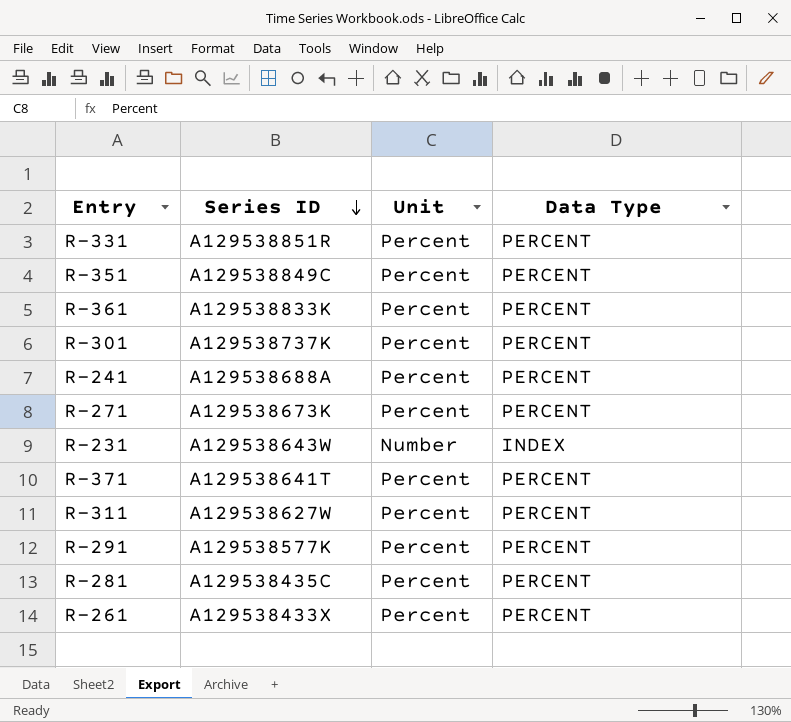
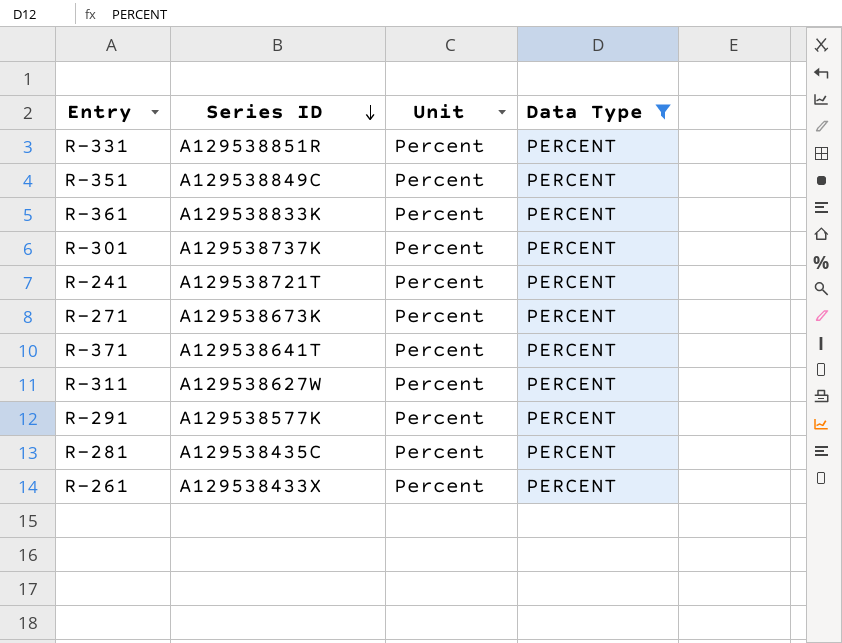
filter: none -> Data Type = PERCENT
R-241 | Series ID: A129538688A -> A129538721T

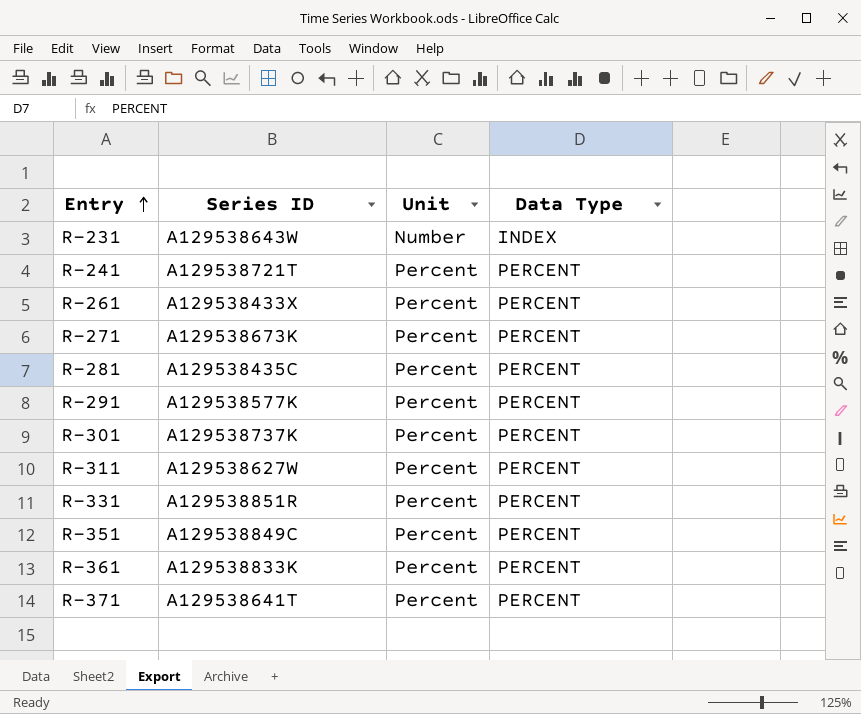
filter: Data Type = PERCENT -> none
row order: Series ID descending -> Entry ascending

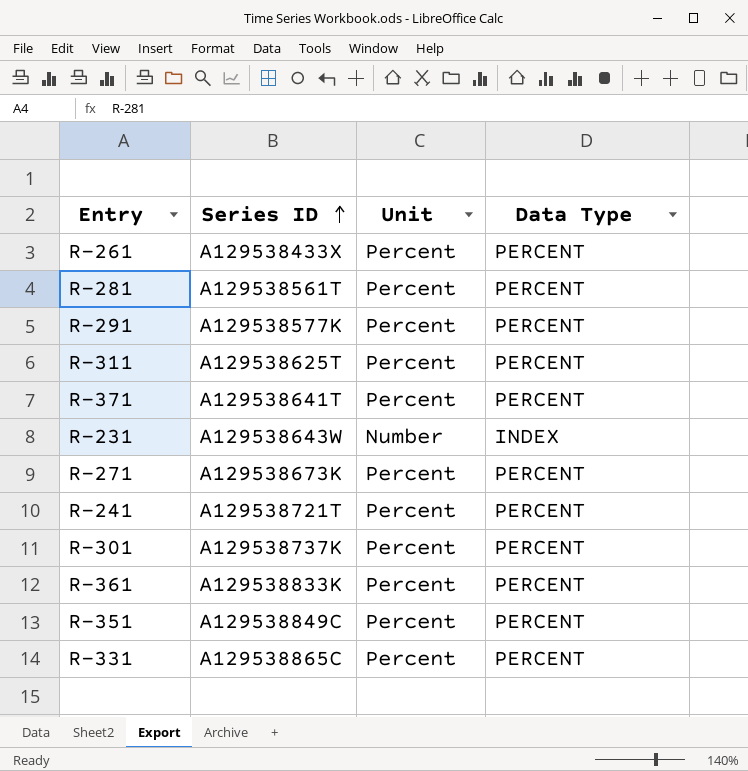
row order: Entry ascending -> Series ID ascending
R-281 | Series ID: A129538435C -> A129538561T
R-311 | Series ID: A129538627W -> A129538625T
R-331 | Series ID: A129538851R -> A129538865C

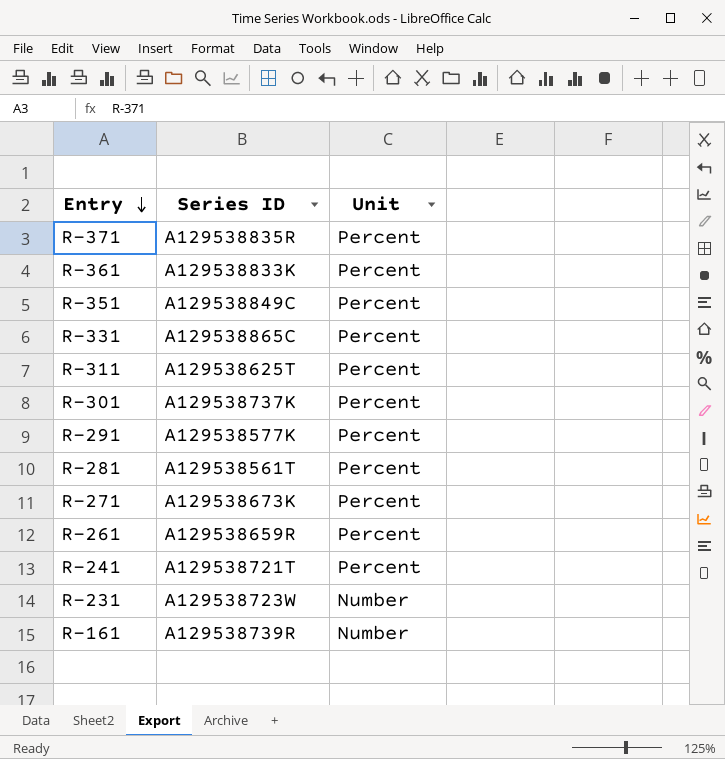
row order: Series ID ascending -> Entry descending
column Data Type | position: 4 -> none
R-371 | Series ID: A129538641T -> A129538835R
R-261 | Series ID: A129538433X -> A129538659R
R-231 | Series ID: A129538643W -> A129538723W
row R-161: none -> A129538739R | Number

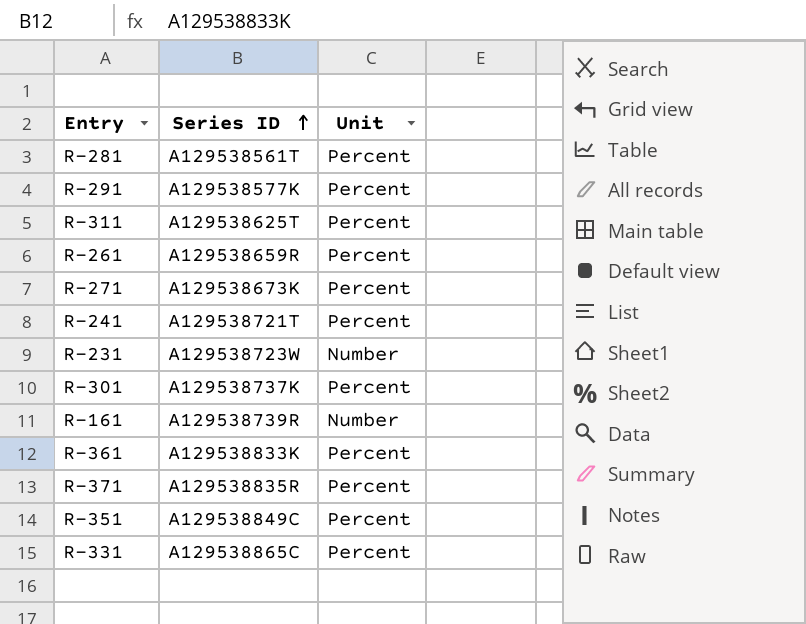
row order: Entry descending -> Series ID ascending

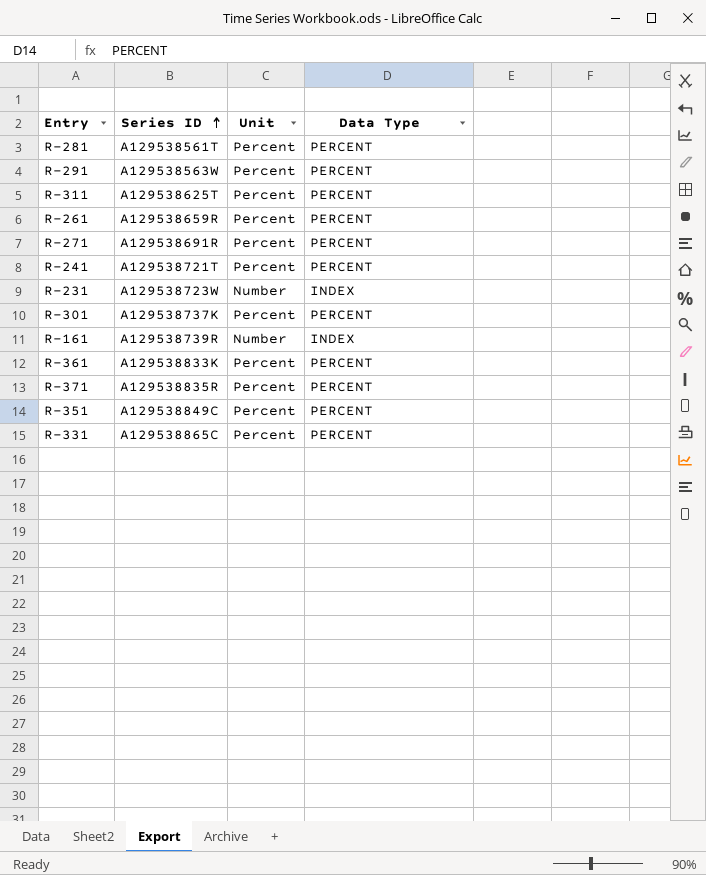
column Data Type | position: none -> 4
R-291 | Series ID: A129538577K -> A129538563W
R-271 | Series ID: A129538673K -> A129538691R

